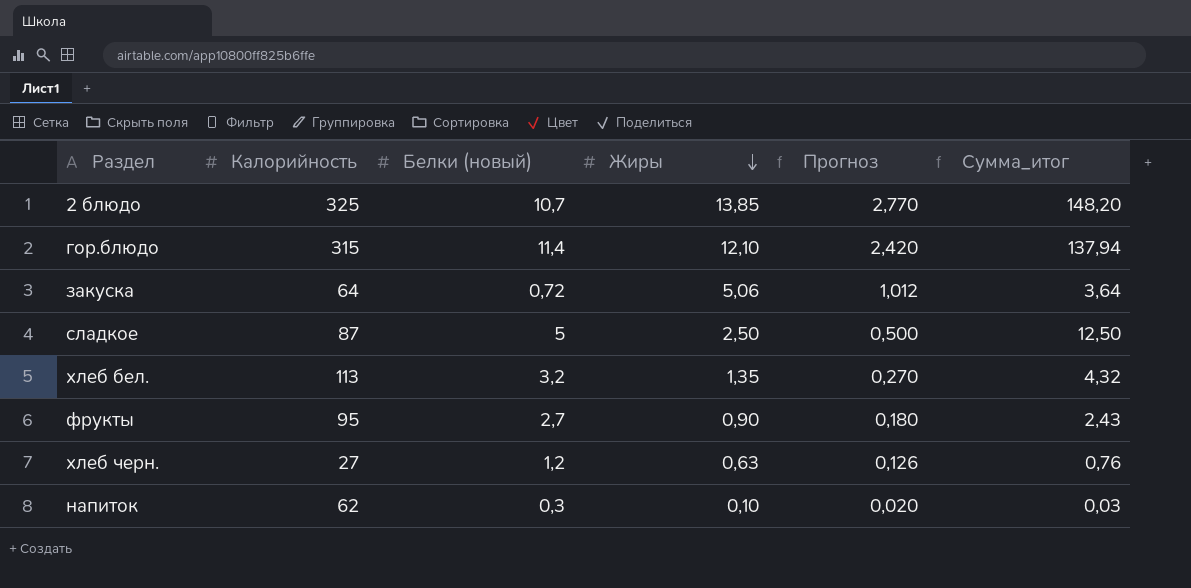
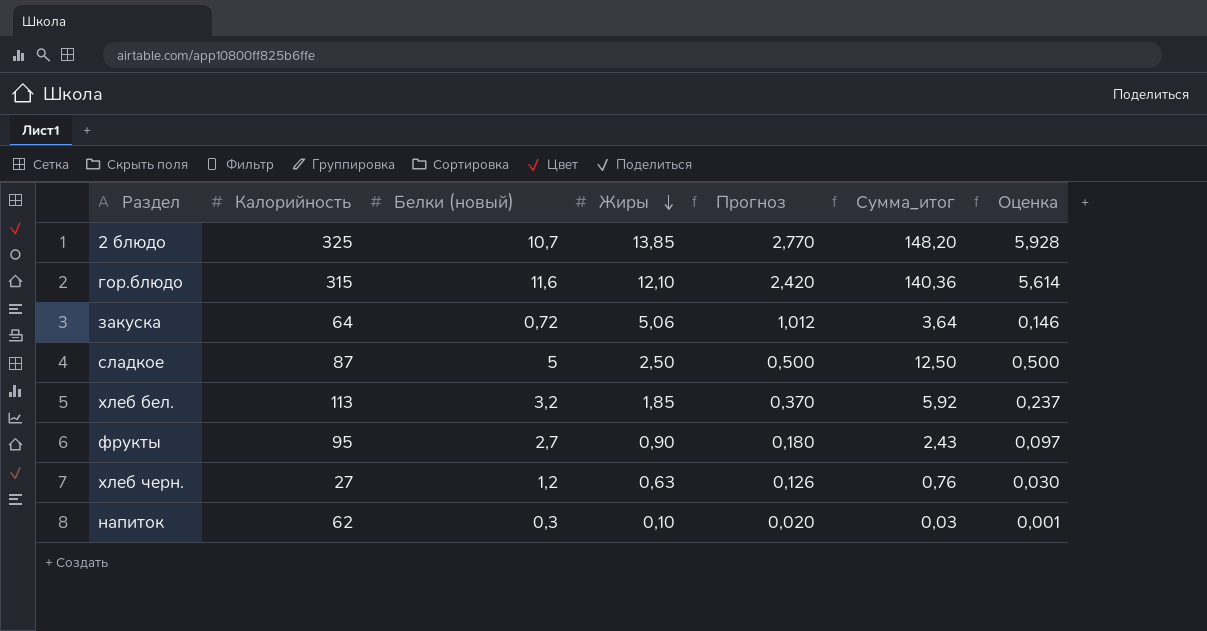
column Оценка | formula: none -> [Сумма_итог] * 0,04
гор.блюдо | Белки (новый): 11,4 -> 11,6
гор.блюдо | Сумма_итог: 137,94 -> 140,36
хлеб бел. | Жиры: 1,35 -> 1,85
хлеб бел. | Прогноз: 0,270 -> 0,370
хлеб бел. | Сумма_итог: 4,32 -> 5,92

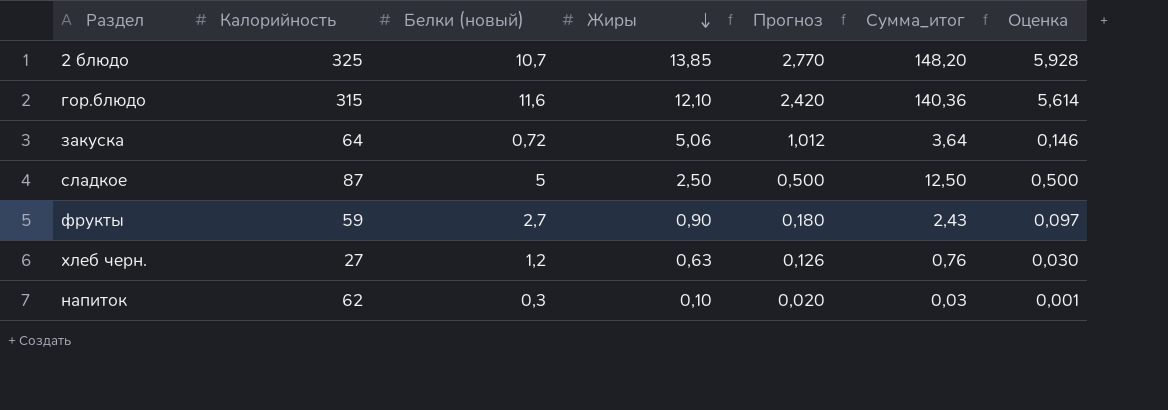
row хлеб бел.: 113 | 3,2 | 1,85 | 0,370 | 5,92 | 0,237 -> none
фрукты | Калорийность: 95 -> 59

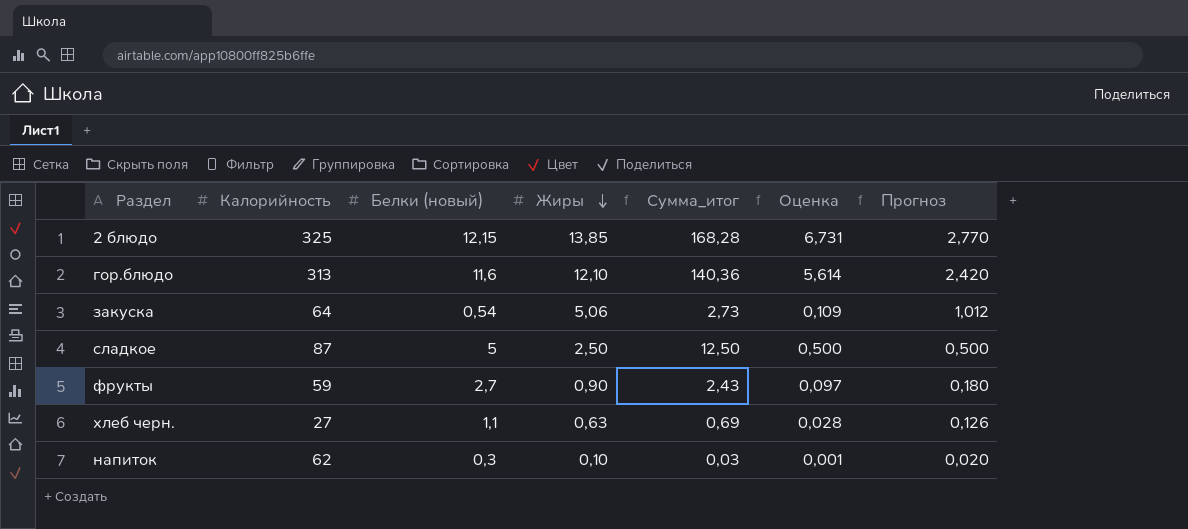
column Прогноз | position: 5 -> 7
2 блюдо | Белки (новый): 10,7 -> 12,15
2 блюдо | Сумма_итог: 148,20 -> 168,28
2 блюдо | Оценка: 5,928 -> 6,731
гор.блюдо | Калорийность: 315 -> 313
закуска | Белки (новый): 0,72 -> 0,54
закуска | Сумма_итог: 3,64 -> 2,73
закуска | Оценка: 0,146 -> 0,109
хлеб черн. | Белки (новый): 1,2 -> 1,1
хлеб черн. | Сумма_итог: 0,76 -> 0,69
хлеб черн. | Оценка: 0,030 -> 0,028

